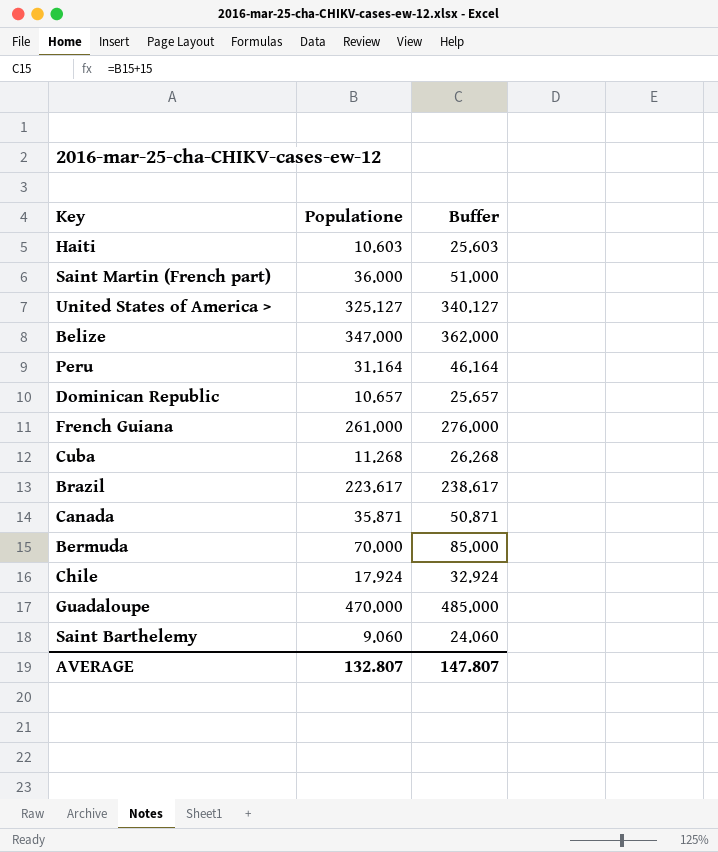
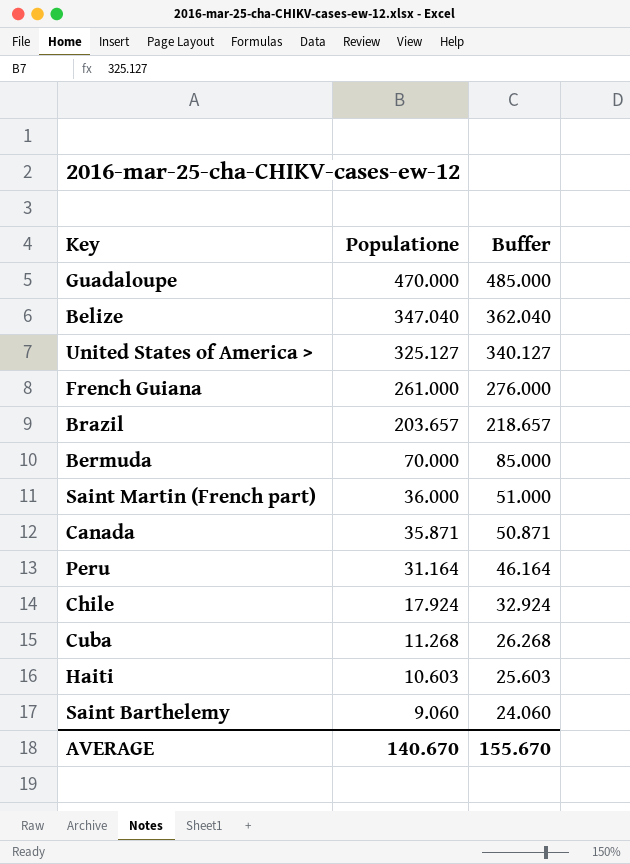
row order: none -> Populatione descending
row Dominican Republic: 10.657 | 25.657 -> none
Belize | Populatione: 347.000 -> 347.040
Belize | Buffer: 362.000 -> 362.040
Brazil | Populatione: 223.617 -> 203.657
Brazil | Buffer: 238.617 -> 218.657
AVERAGE | Populatione: 132.807 -> 140.670
AVERAGE | Buffer: 147.807 -> 155.670

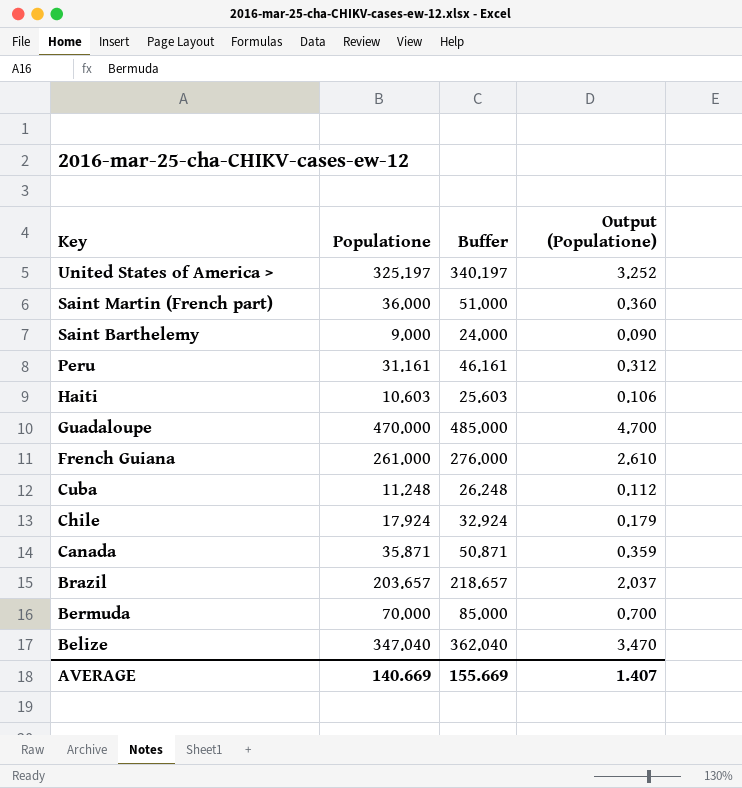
row order: Populatione descending -> Key descending
column Output (Populatione) | formula: none -> [Populatione] * 0.01
United States of America > | Populatione: 325.127 -> 325.197
United States of America > | Buffer: 340.127 -> 340.197
Saint Barthelemy | Populatione: 9.060 -> 9.000
Saint Barthelemy | Buffer: 24.060 -> 24.000
Peru | Populatione: 31.164 -> 31.161
Peru | Buffer: 46.164 -> 46.161
Cuba | Populatione: 11.268 -> 11.248
Cuba | Buffer: 26.268 -> 26.248
AVERAGE | Populatione: 140.670 -> 140.669
AVERAGE | Buffer: 155.670 -> 155.669

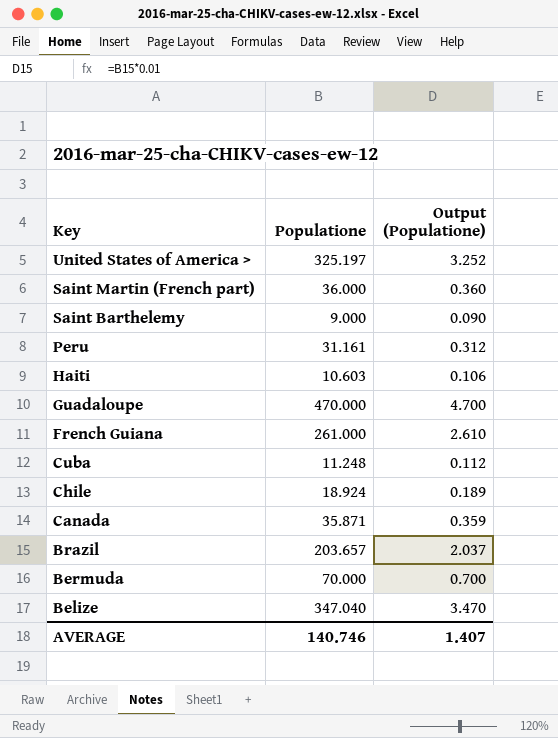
column Buffer | formula: [Populatione] + 15 -> none
Chile | Populatione: 17.924 -> 18.924
Chile | Output (Populatione): 0.179 -> 0.189
AVERAGE | Populatione: 140.669 -> 140.746

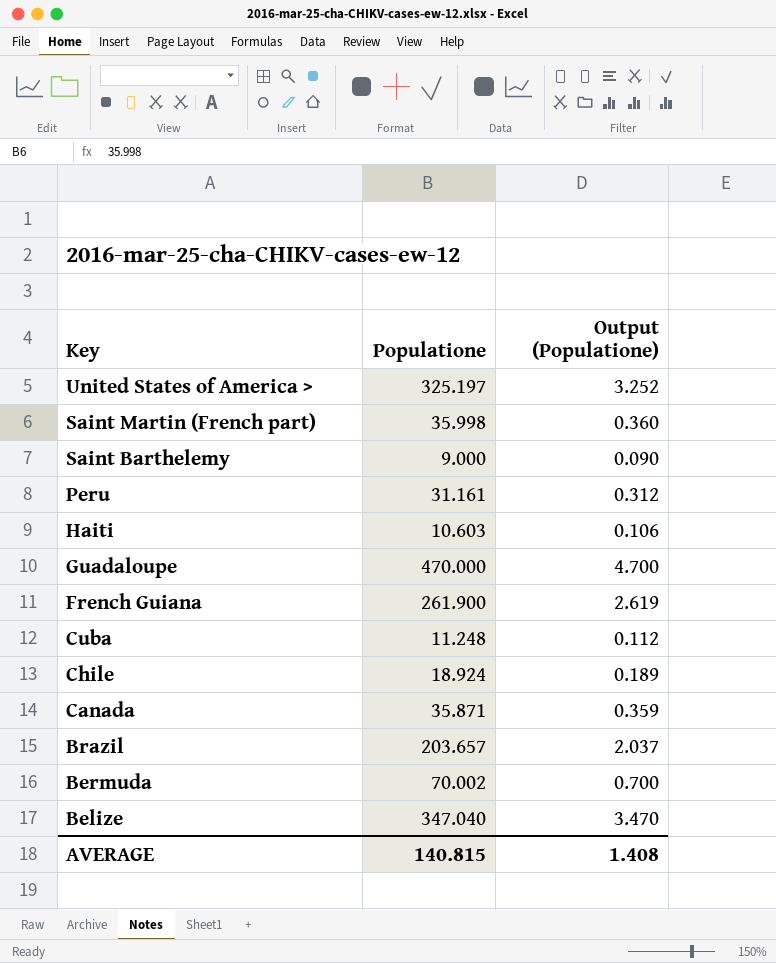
Saint Martin (French part) | Populatione: 36.000 -> 35.998
French Guiana | Populatione: 261.000 -> 261.900
French Guiana | Output (Populatione): 2.610 -> 2.619
Bermuda | Populatione: 70.000 -> 70.002
AVERAGE | Populatione: 140.746 -> 140.815
AVERAGE | Output (Populatione): 1.407 -> 1.408

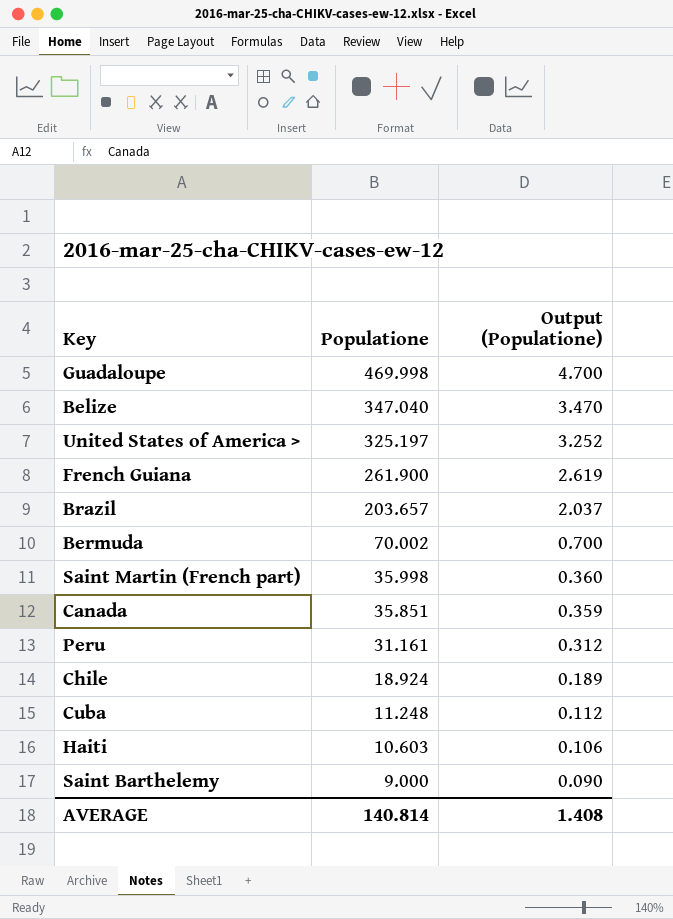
row order: Key descending -> Populatione descending
Guadaloupe | Populatione: 470.000 -> 469.998
Canada | Populatione: 35.871 -> 35.851
AVERAGE | Populatione: 140.815 -> 140.814

